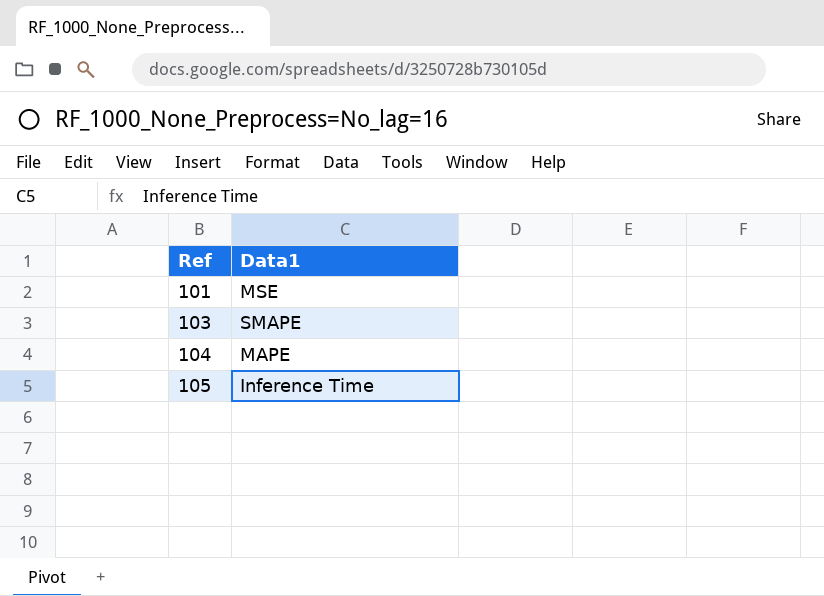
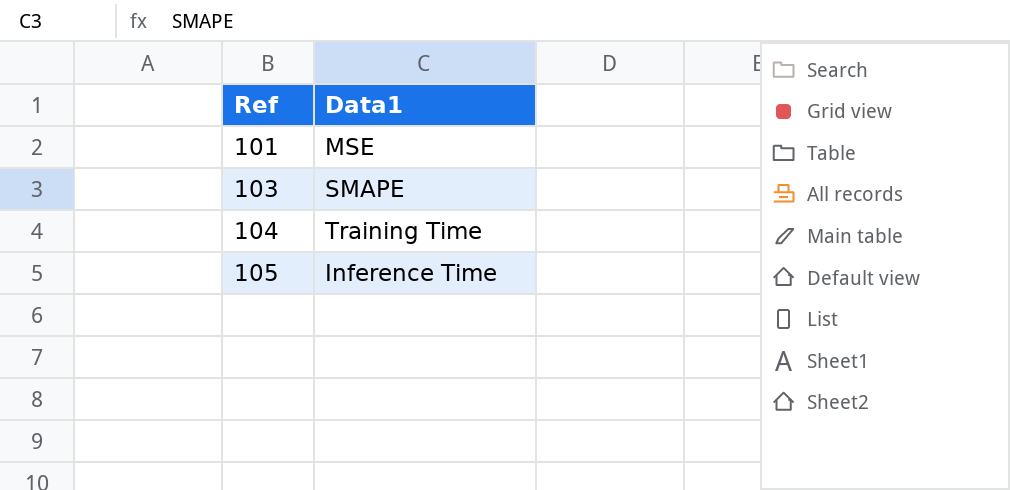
104 | Data1: MAPE -> Training Time

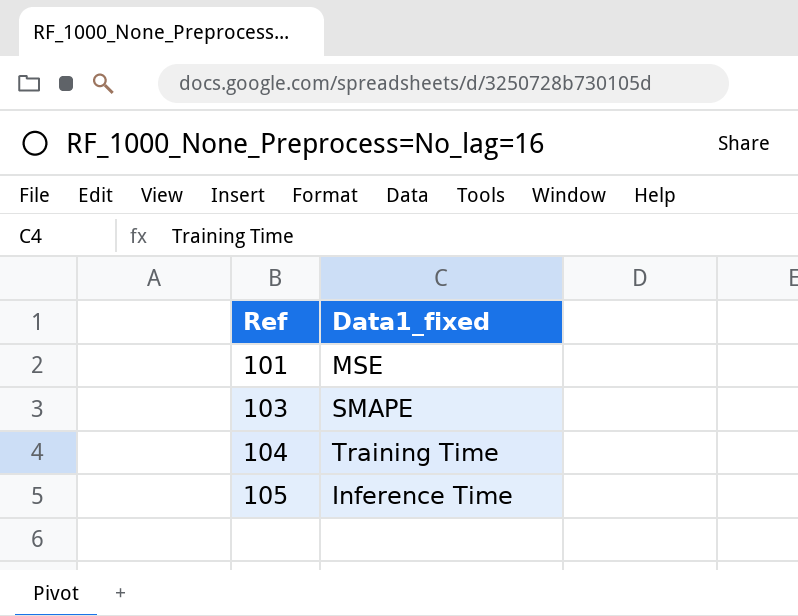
column name: Data1 -> Data1_fixed

